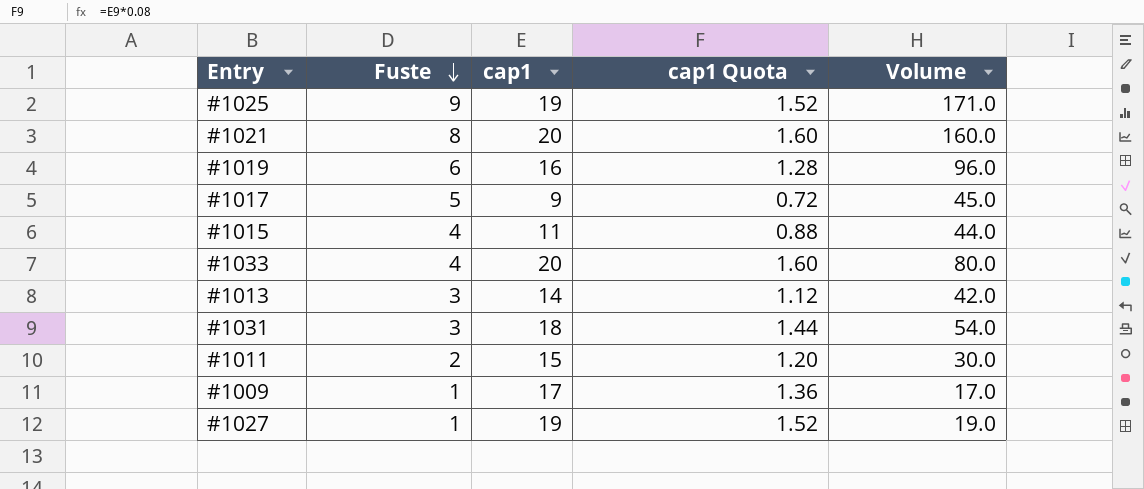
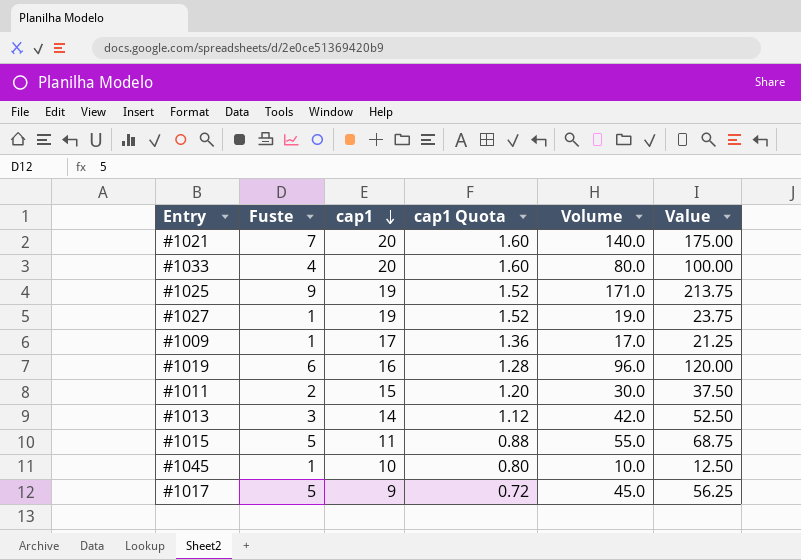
row order: Fuste descending -> cap1 descending
column Value | formula: none -> [Volume] * 1.25
row #1031: 3 | 18 | 1.44 | 54.0 -> none
#1021 | Fuste: 8 -> 7
#1021 | Volume: 160.0 -> 140.0
#1015 | Fuste: 4 -> 5
#1015 | Volume: 44.0 -> 55.0
row #1045: none -> 1 | 10 | 0.80 | 10.0 | 12.50

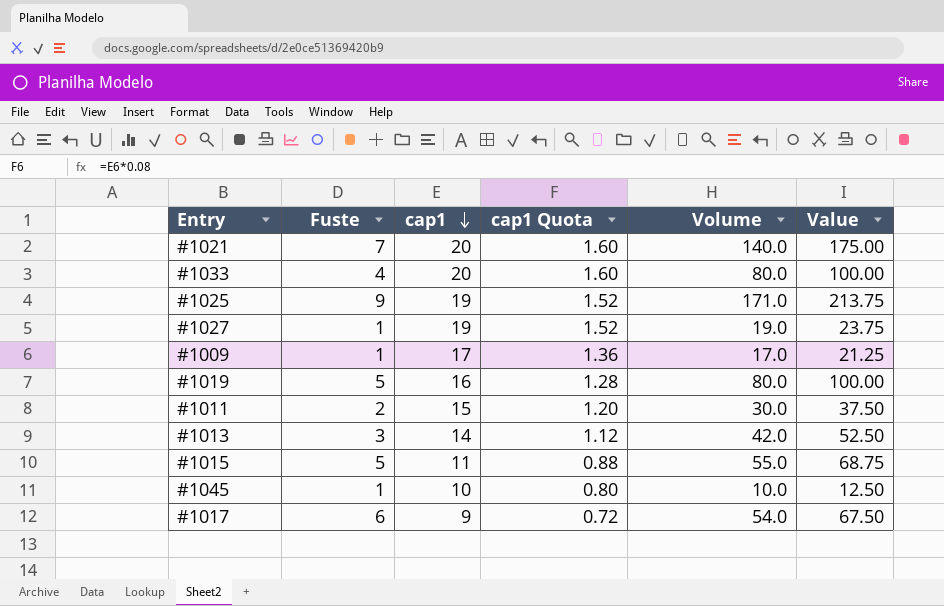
#1019 | Fuste: 6 -> 5
#1019 | Volume: 96.0 -> 80.0
#1019 | Value: 120.00 -> 100.00
#1017 | Fuste: 5 -> 6
#1017 | Volume: 45.0 -> 54.0
#1017 | Value: 56.25 -> 67.50

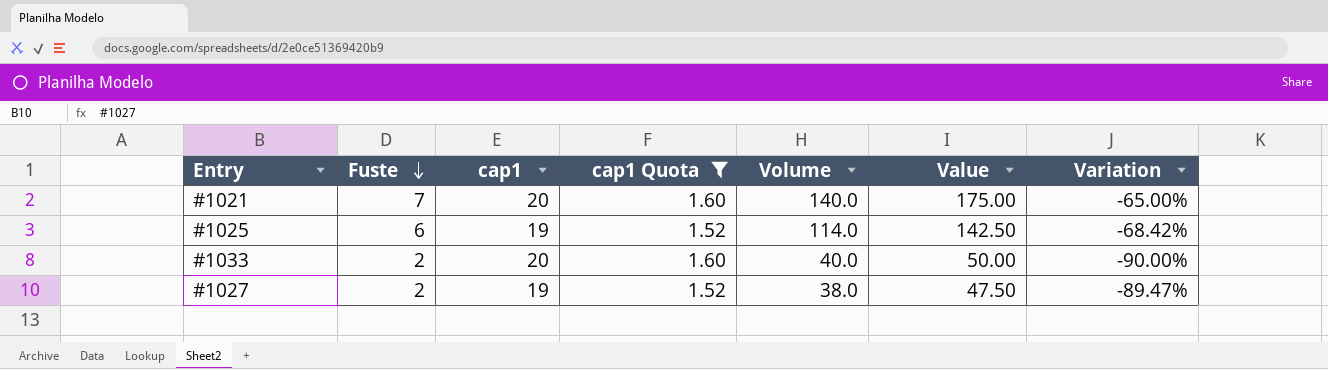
filter: none -> cap1 Quota >= 1.52
row order: cap1 descending -> Fuste descending
column Variation | formula: none -> ([Fuste] - [cap1]) / [cap1]
#1025 | Fuste: 9 -> 6
#1025 | Volume: 171.0 -> 114.0
#1025 | Value: 213.75 -> 142.50
#1033 | Fuste: 4 -> 2
#1033 | Volume: 80.0 -> 40.0
#1033 | Value: 100.00 -> 50.00
#1027 | Fuste: 1 -> 2
#1027 | Volume: 19.0 -> 38.0
#1027 | Value: 23.75 -> 47.50

